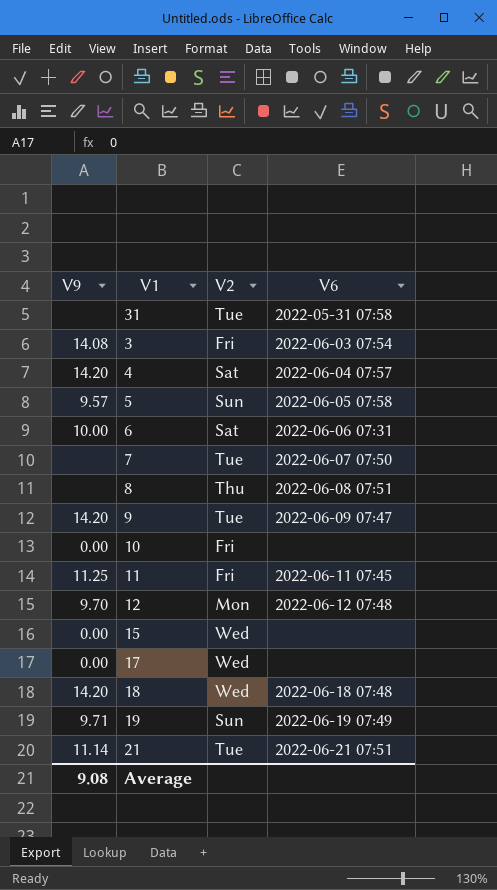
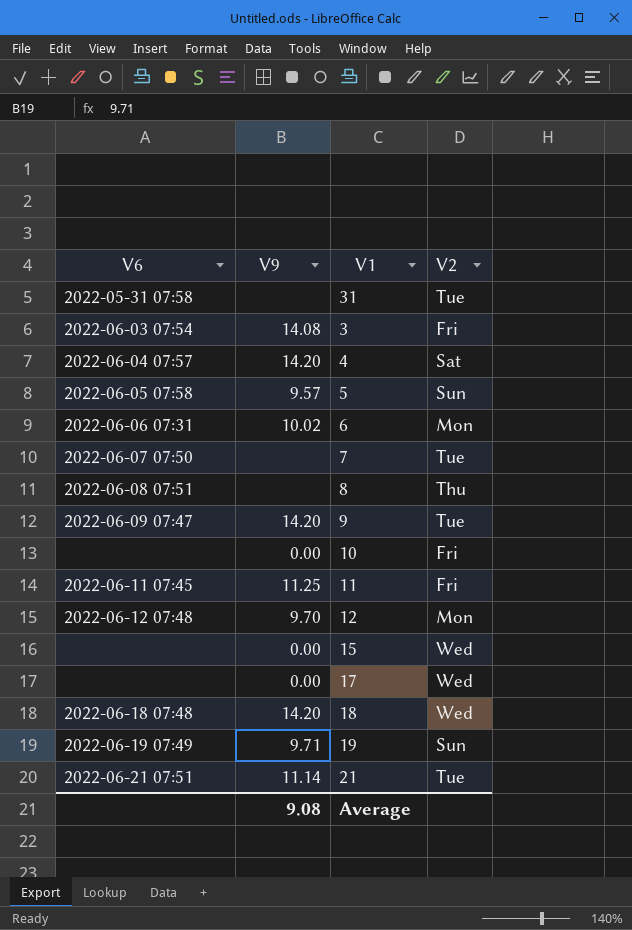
column V6 | position: 4 -> 1
6 | V9: 10.00 -> 10.02
6 | V2: Sat -> Mon

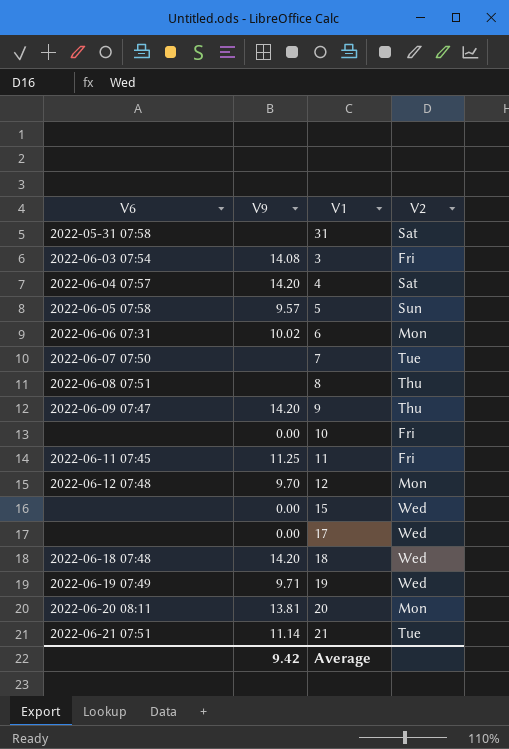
31 | V2: Tue -> Sat
9 | V2: Tue -> Thu
19 | V2: Sun -> Wed
row 20: none -> 2022-06-20 08:11 | 13.81 | Mon
Average | V9: 9.08 -> 9.42

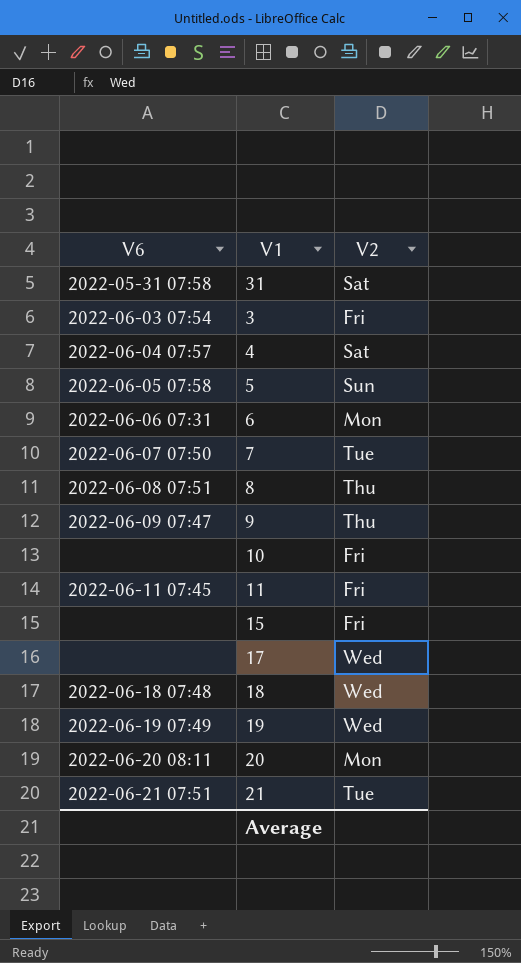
column V9 | position: 2 -> none
row 12: 2022-06-12 07:48 | 9.70 | Mon -> none
15 | V2: Wed -> Fri

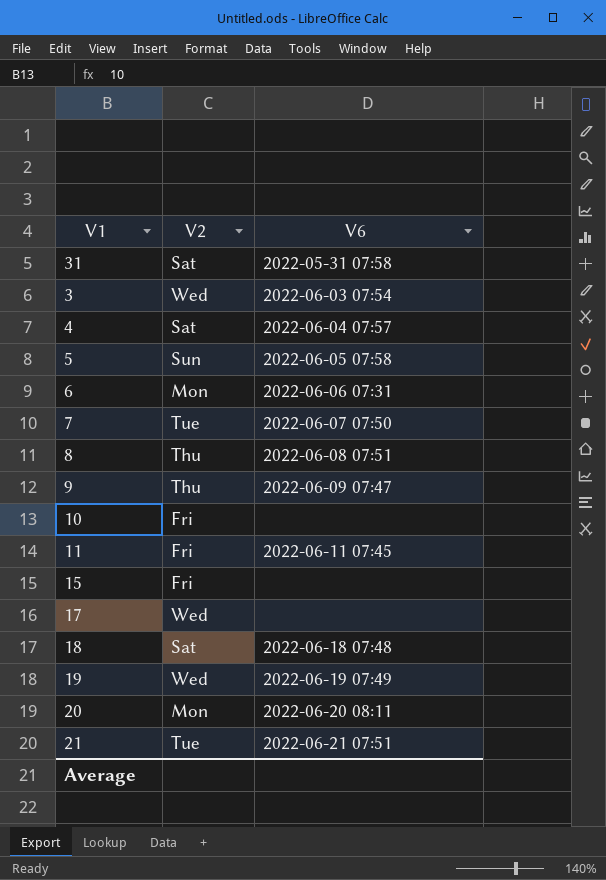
column V6 | position: 1 -> 3
3 | V2: Fri -> Wed
18 | V2: Wed -> Sat

